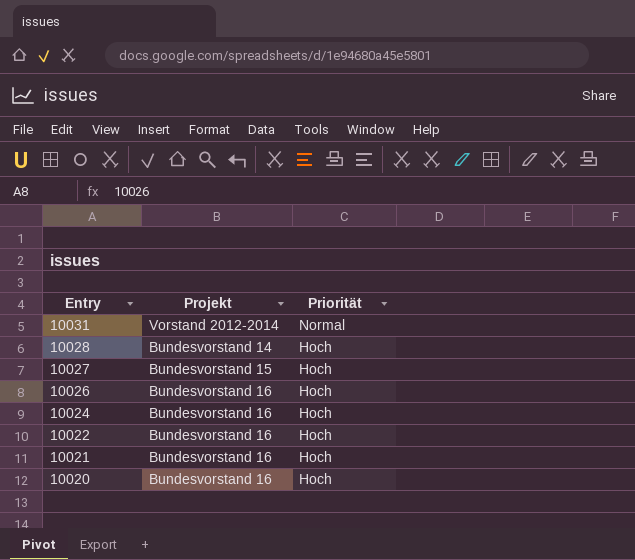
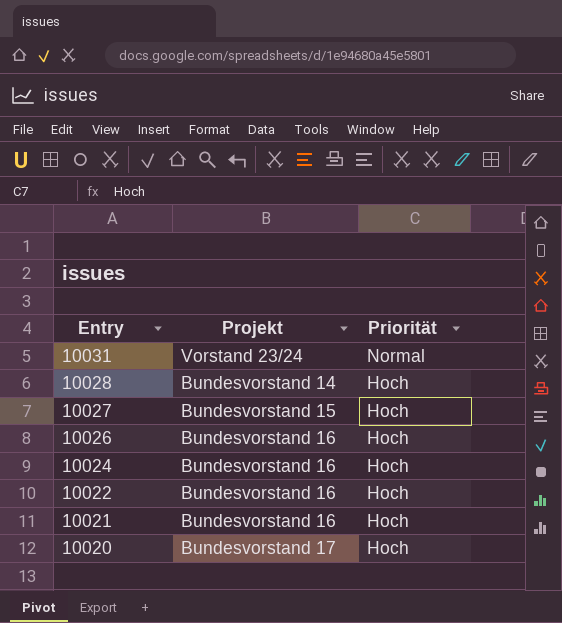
10031 | Projekt: Vorstand 2012-2014 -> Vorstand 23/24
10020 | Projekt: Bundesvorstand 16 -> Bundesvorstand 17

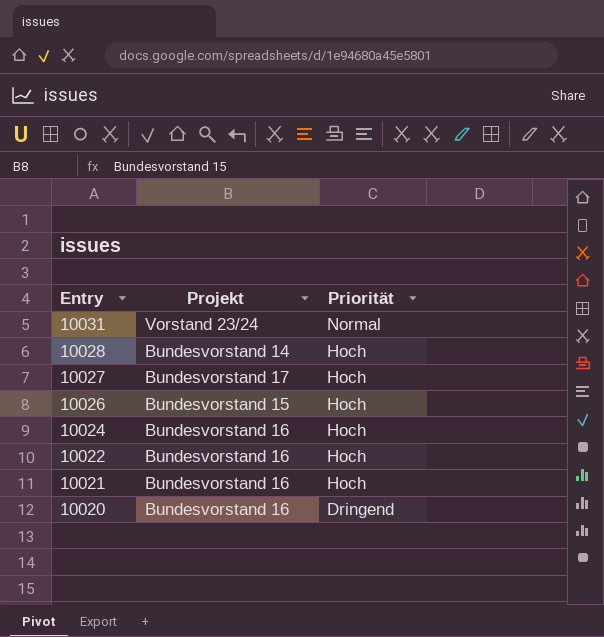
10027 | Projekt: Bundesvorstand 15 -> Bundesvorstand 17
10026 | Projekt: Bundesvorstand 16 -> Bundesvorstand 15
10020 | Projekt: Bundesvorstand 17 -> Bundesvorstand 16
10020 | Priorität: Hoch -> Dringend

